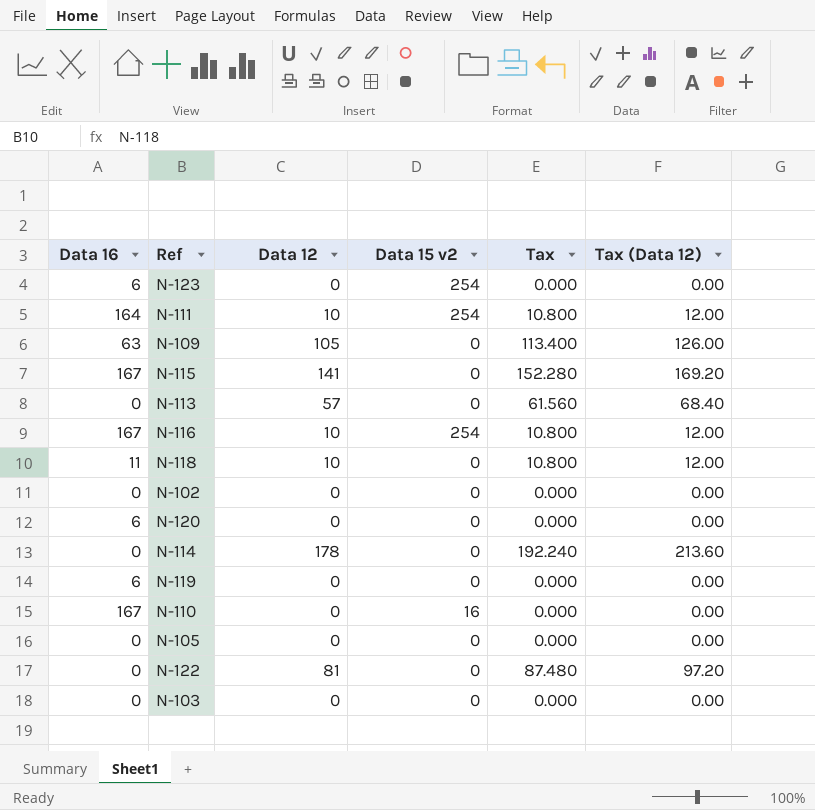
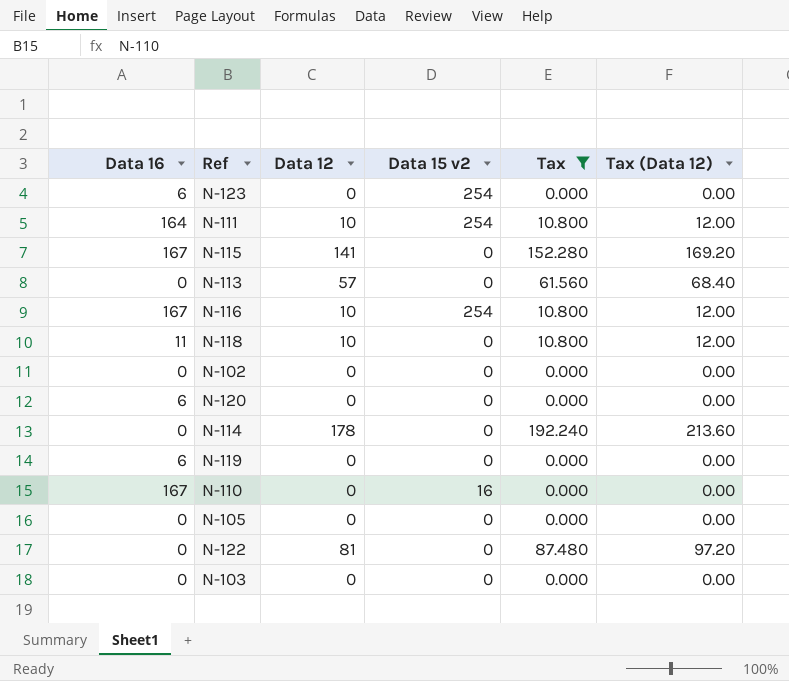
filter: none -> Tax != 113.400

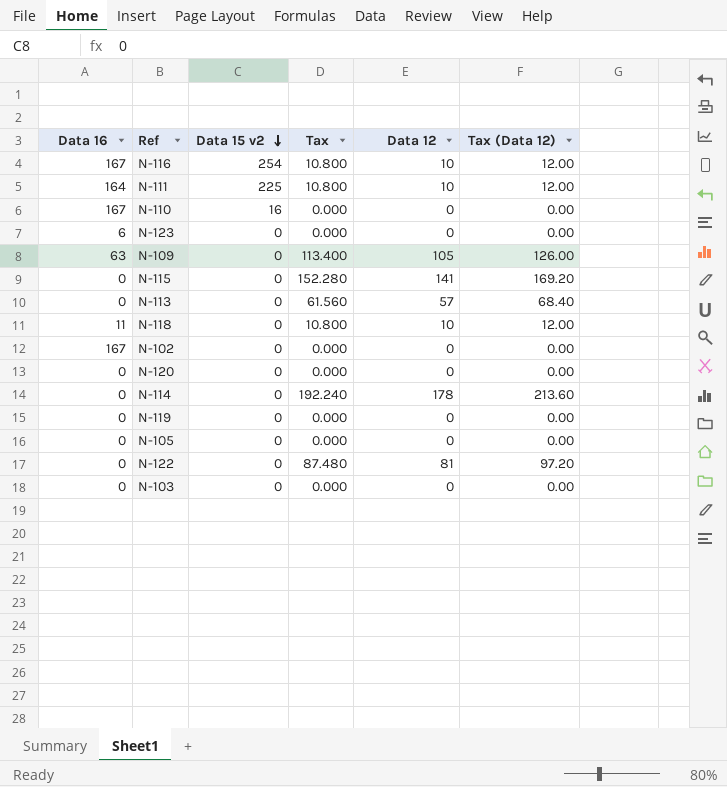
filter: Tax != 113.400 -> none
row order: none -> Data 15 v2 descending
column Data 12 | position: 3 -> 5
N-111 | Data 15 v2: 254 -> 225
N-123 | Data 15 v2: 254 -> 0
N-115 | Data 16: 167 -> 0
N-102 | Data 16: 0 -> 167
N-120 | Data 16: 6 -> 0
N-119 | Data 16: 6 -> 0

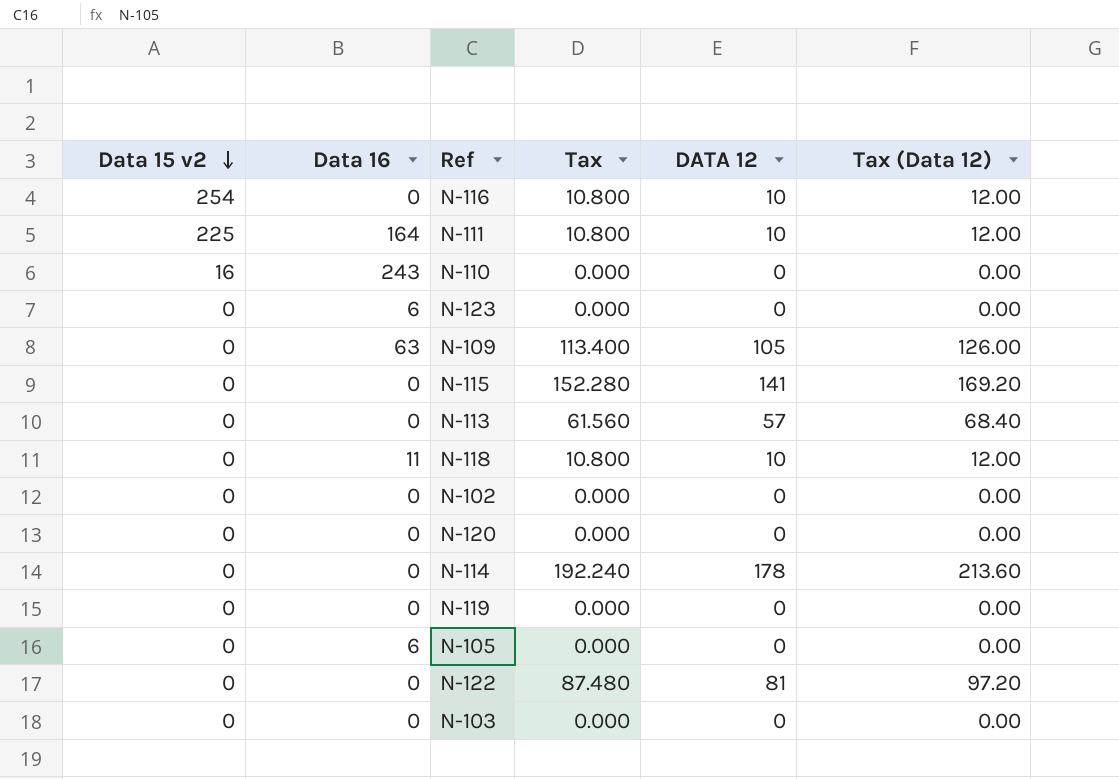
column Data 15 v2 | position: 3 -> 1
column name: Data 12 -> DATA 12
N-116 | Data 16: 167 -> 0
N-110 | Data 16: 167 -> 243
N-102 | Data 16: 167 -> 0
N-105 | Data 16: 0 -> 6

